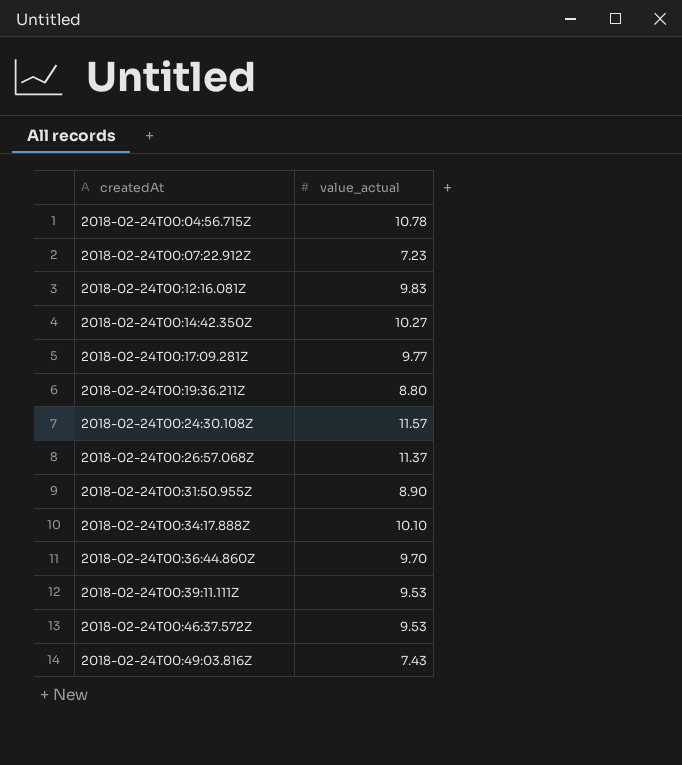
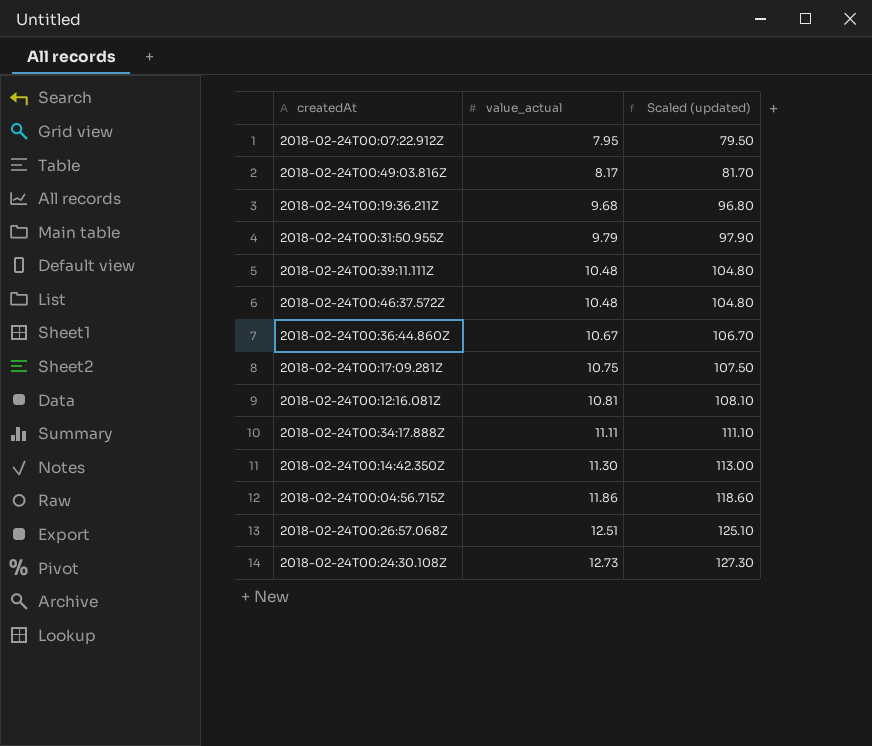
row order: createdAt ascending -> value_actual ascending
column Scaled (updated) | formula: none -> [value_actual] * 10
2018-02-24T00:07:22.912Z | value_actual: 7.23 -> 7.95
2018-02-24T00:49:03.816Z | value_actual: 7.43 -> 8.17
2018-02-24T00:19:36.211Z | value_actual: 8.80 -> 9.68
2018-02-24T00:31:50.955Z | value_actual: 8.90 -> 9.79
2018-02-24T00:39:11.111Z | value_actual: 9.53 -> 10.48
2018-02-24T00:46:37.572Z | value_actual: 9.53 -> 10.48
2018-02-24T00:36:44.860Z | value_actual: 9.70 -> 10.67
2018-02-24T00:17:09.281Z | value_actual: 9.77 -> 10.75
2018-02-24T00:12:16.081Z | value_actual: 9.83 -> 10.81
2018-02-24T00:34:17.888Z | value_actual: 10.10 -> 11.11
2018-02-24T00:14:42.350Z | value_actual: 10.27 -> 11.30
2018-02-24T00:04:56.715Z | value_actual: 10.78 -> 11.86
2018-02-24T00:26:57.068Z | value_actual: 11.37 -> 12.51
2018-02-24T00:24:30.108Z | value_actual: 11.57 -> 12.73

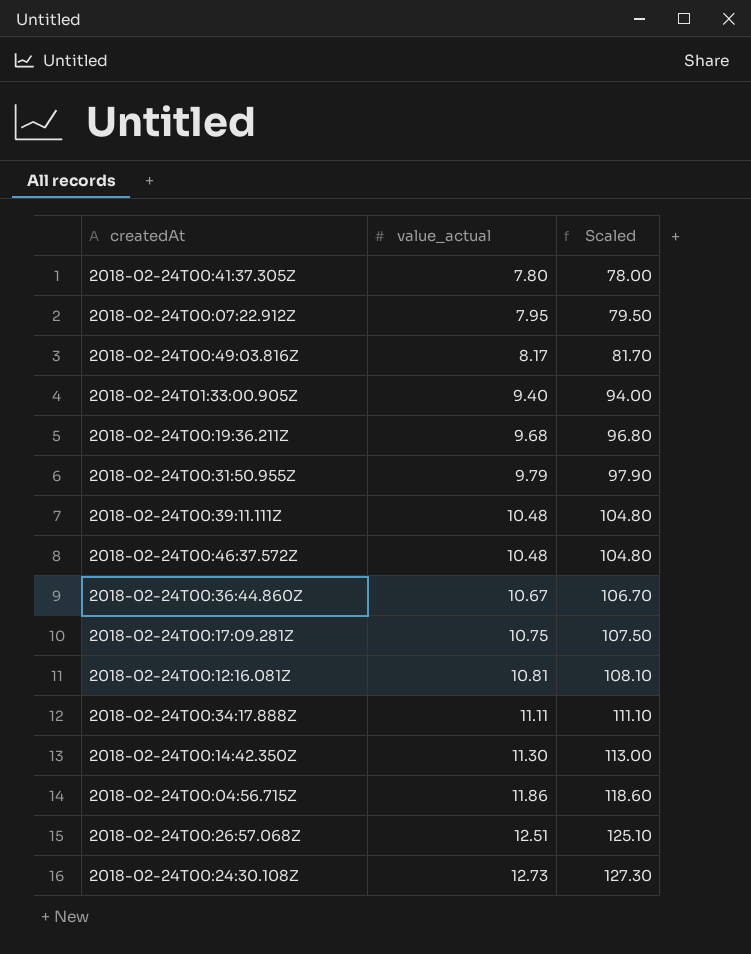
column name: Scaled (updated) -> Scaled
row 2018-02-24T00:41:37.305Z: none -> 7.80 | 78.00
row 2018-02-24T01:33:00.905Z: none -> 9.40 | 94.00

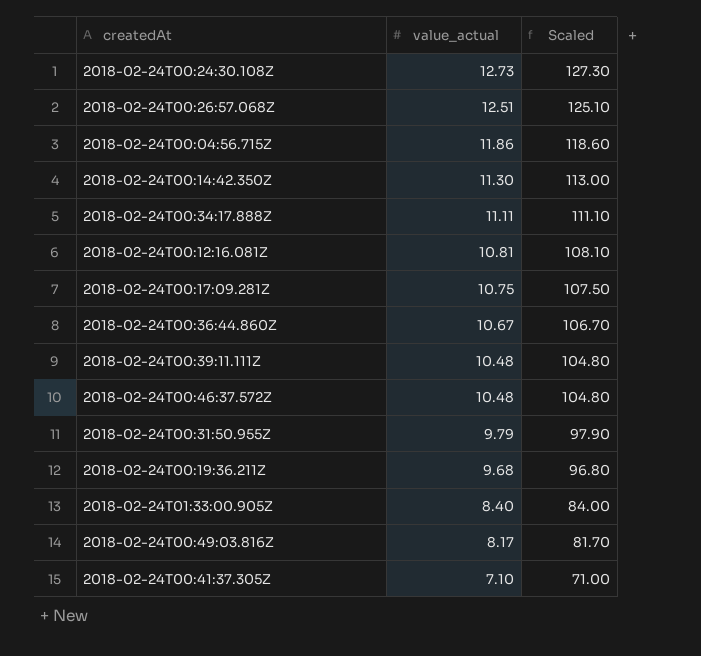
row order: value_actual ascending -> value_actual descending
row 2018-02-24T00:07:22.912Z: 7.95 | 79.50 -> none
2018-02-24T01:33:00.905Z | value_actual: 9.40 -> 8.40
2018-02-24T01:33:00.905Z | Scaled: 94.00 -> 84.00
2018-02-24T00:41:37.305Z | value_actual: 7.80 -> 7.10
2018-02-24T00:41:37.305Z | Scaled: 78.00 -> 71.00

